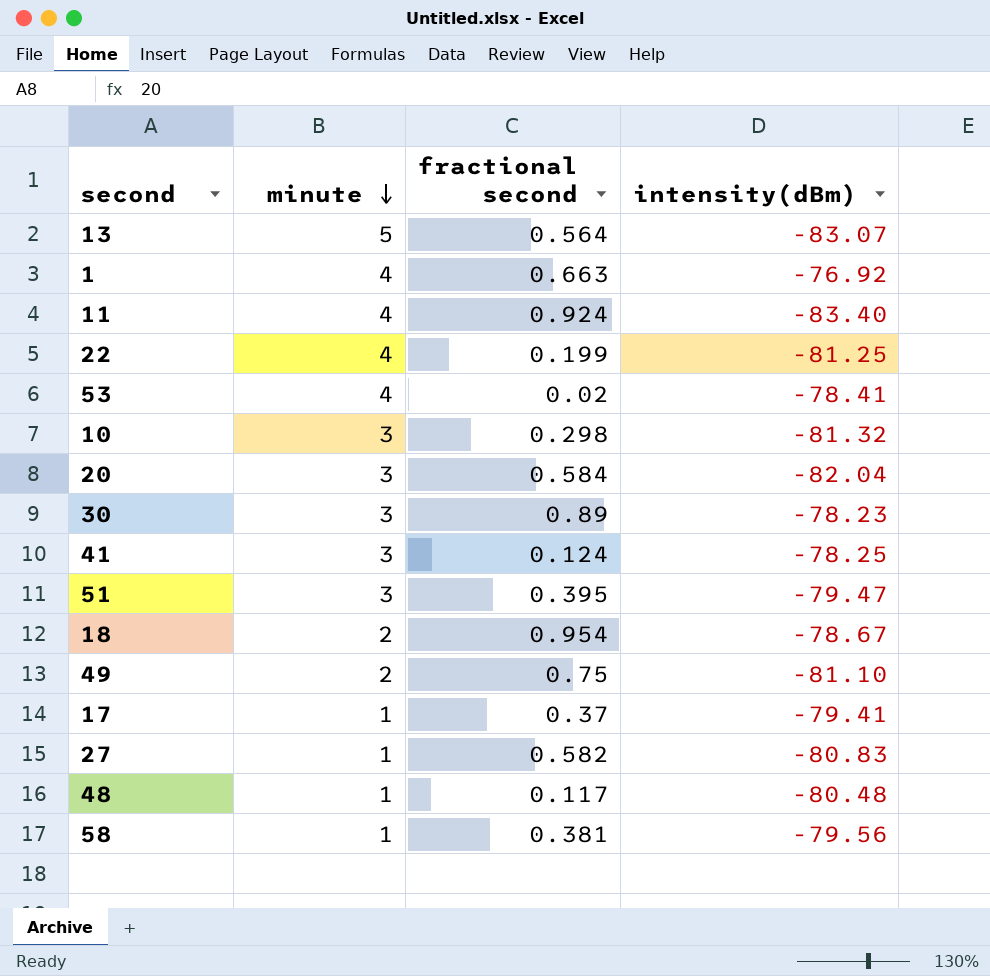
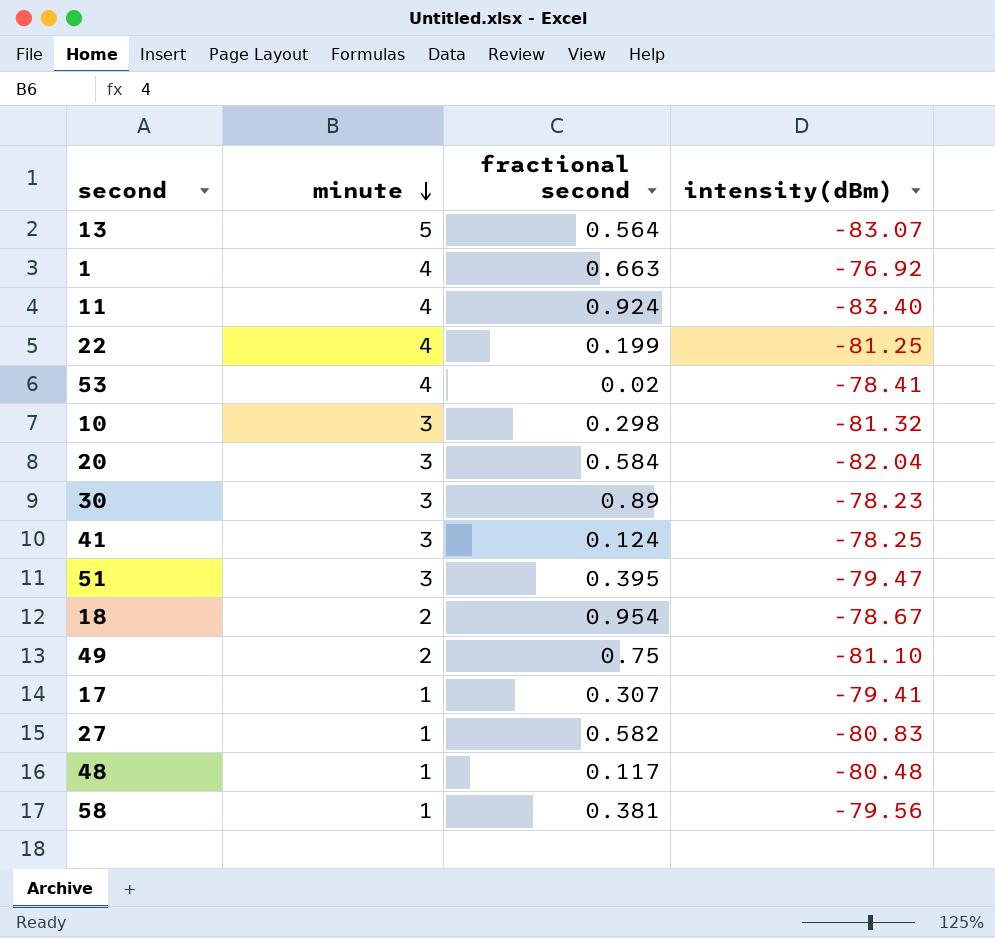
17 | fractional second: 0.37 -> 0.307

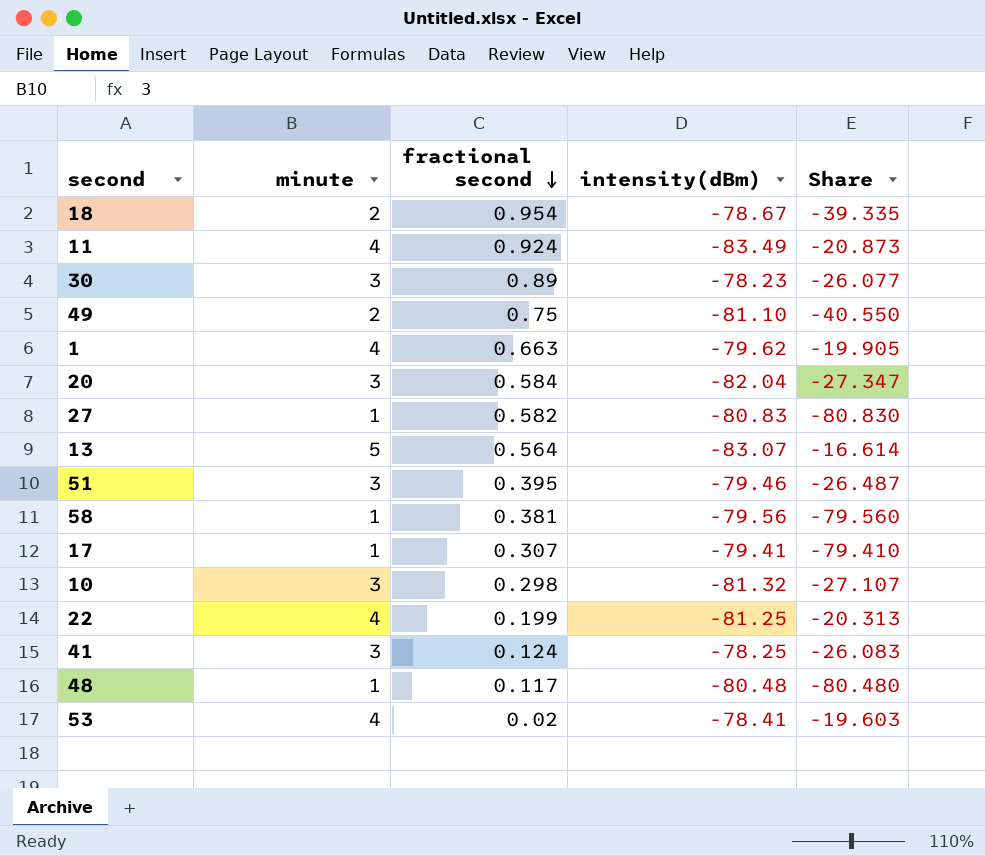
row order: minute descending -> fractional second descending
column Share | formula: none -> [intensity(dBm)] / [minute]
11 | intensity(dBm): -83.40 -> -83.49
1 | intensity(dBm): -76.92 -> -79.62
51 | intensity(dBm): -79.47 -> -79.46

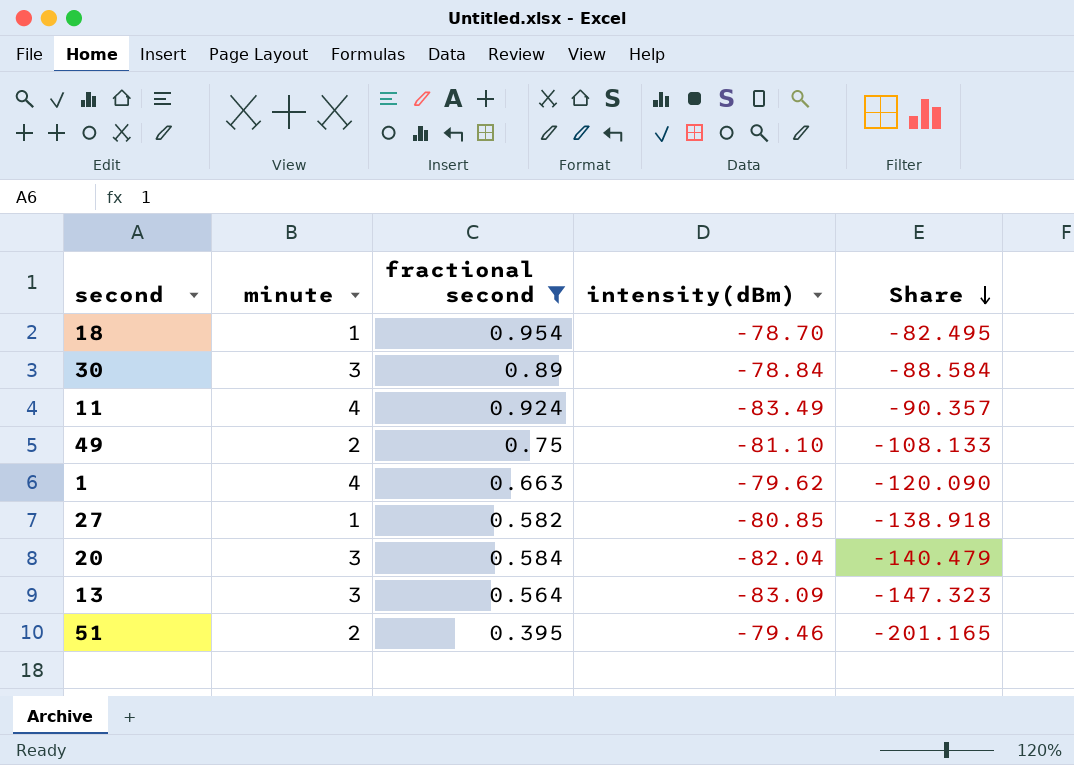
filter: none -> fractional second >= 0.395
row order: fractional second descending -> Share descending
column Share | formula: [intensity(dBm)] / [minute] -> [intensity(dBm)] / [fractional second]
18 | minute: 2 -> 1
18 | intensity(dBm): -78.67 -> -78.70
30 | intensity(dBm): -78.23 -> -78.84
27 | intensity(dBm): -80.83 -> -80.85
13 | minute: 5 -> 3
13 | intensity(dBm): -83.07 -> -83.09
51 | minute: 3 -> 2

